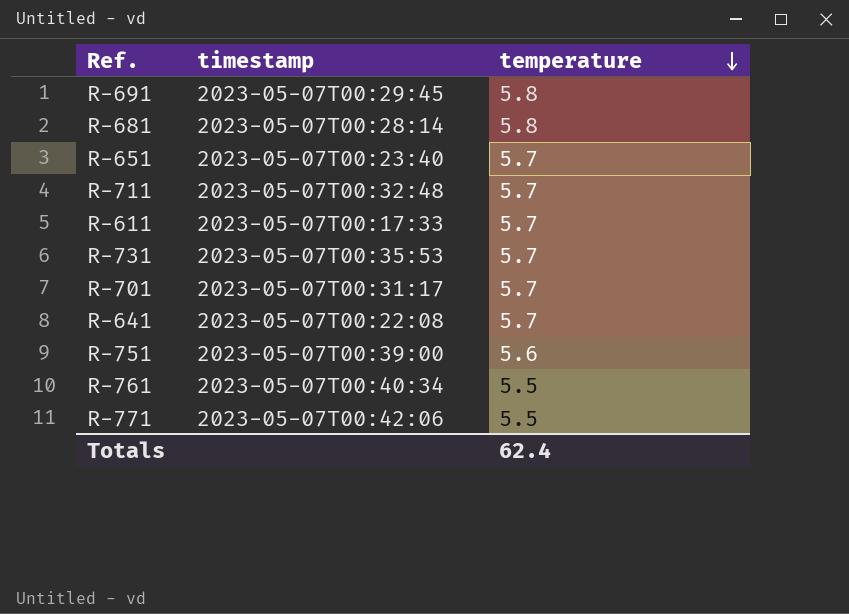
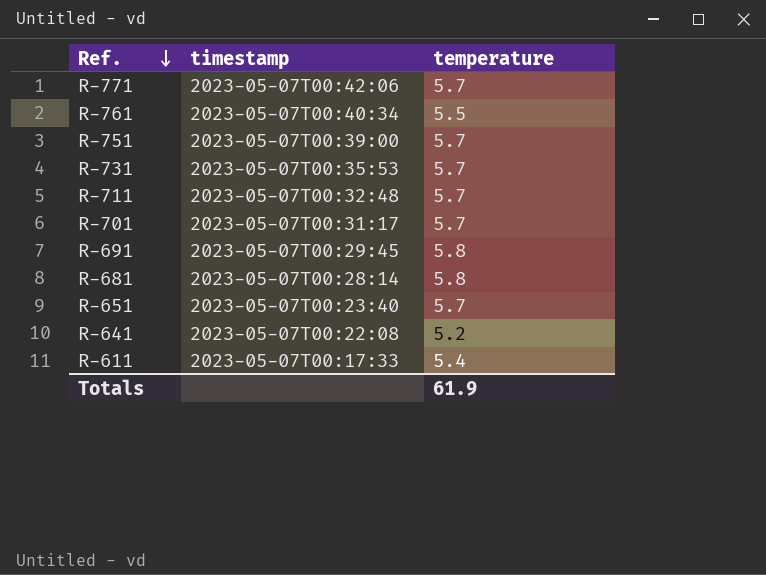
row order: temperature descending -> Ref. descending
R-771 | temperature: 5.5 -> 5.7
R-751 | temperature: 5.6 -> 5.7
R-641 | temperature: 5.7 -> 5.2
R-611 | temperature: 5.7 -> 5.4
Totals | temperature: 62.4 -> 61.9

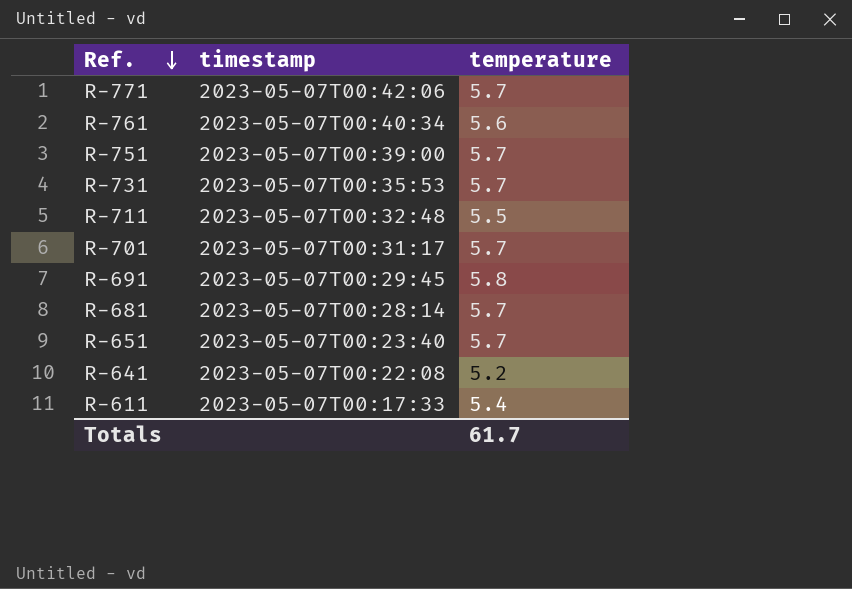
R-761 | temperature: 5.5 -> 5.6
R-711 | temperature: 5.7 -> 5.5
R-681 | temperature: 5.8 -> 5.7
Totals | temperature: 61.9 -> 61.7

